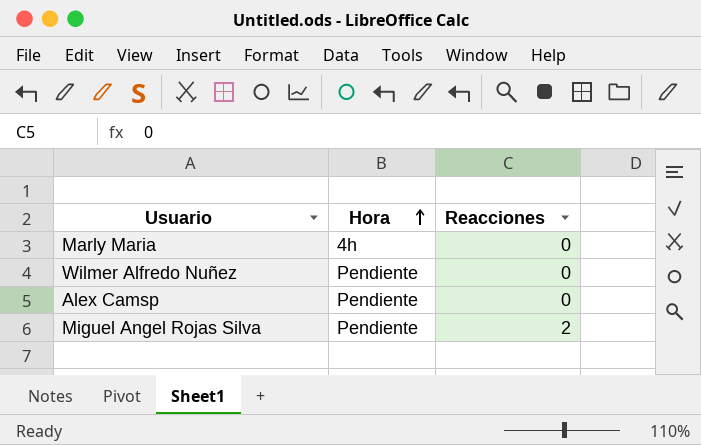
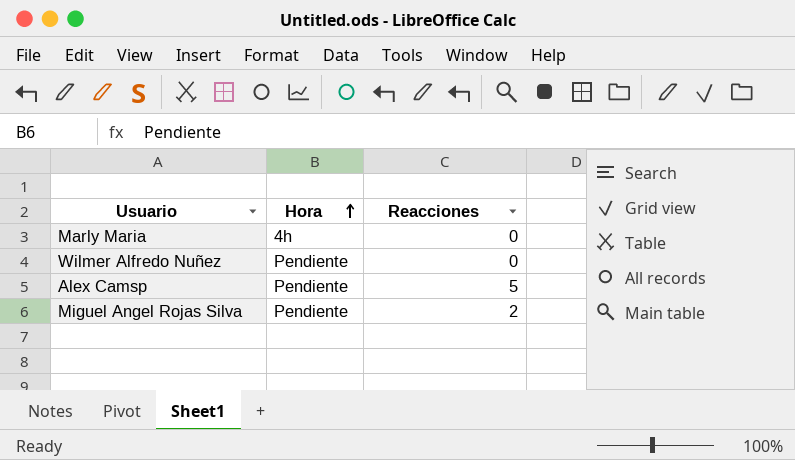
Alex Camsp | Reacciones: 0 -> 5

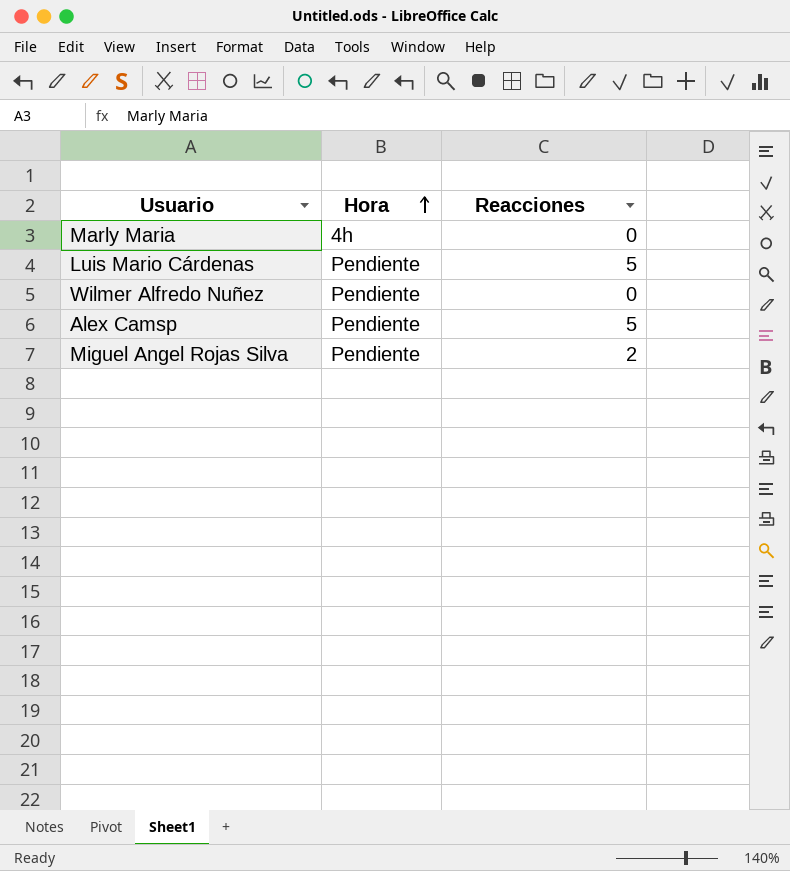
row Luis Mario Cárdenas: none -> Pendiente | 5

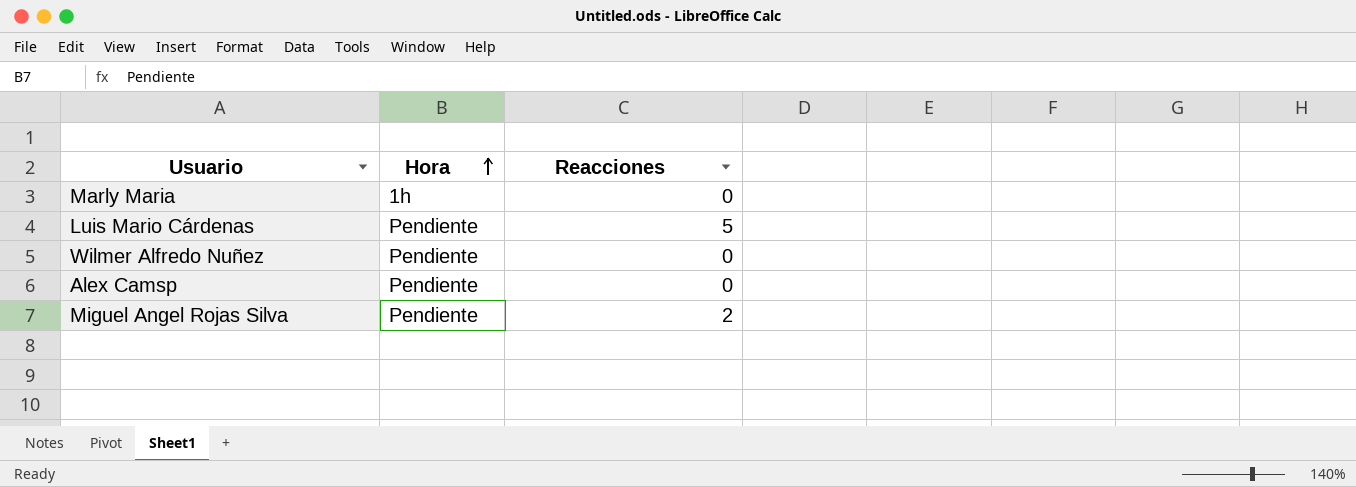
Marly Maria | Hora: 4h -> 1h
Alex Camsp | Reacciones: 5 -> 0

